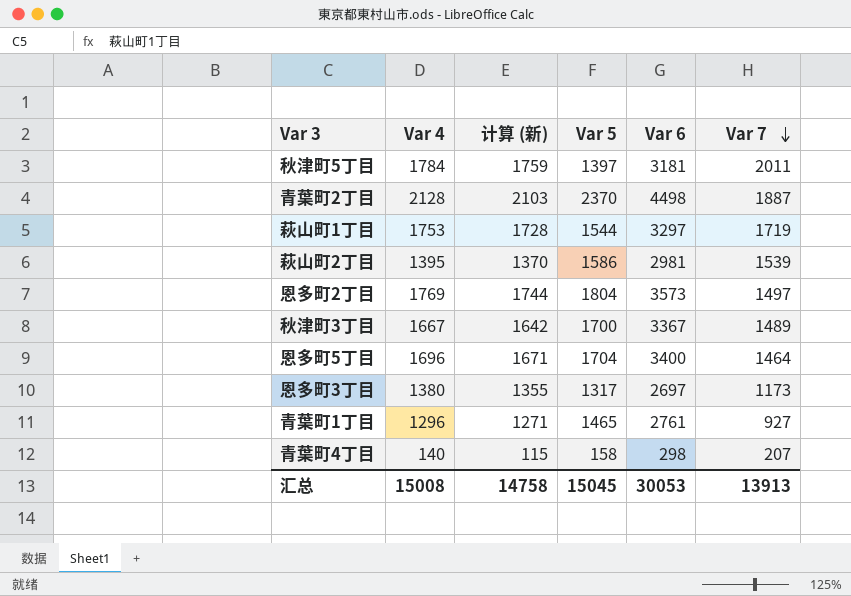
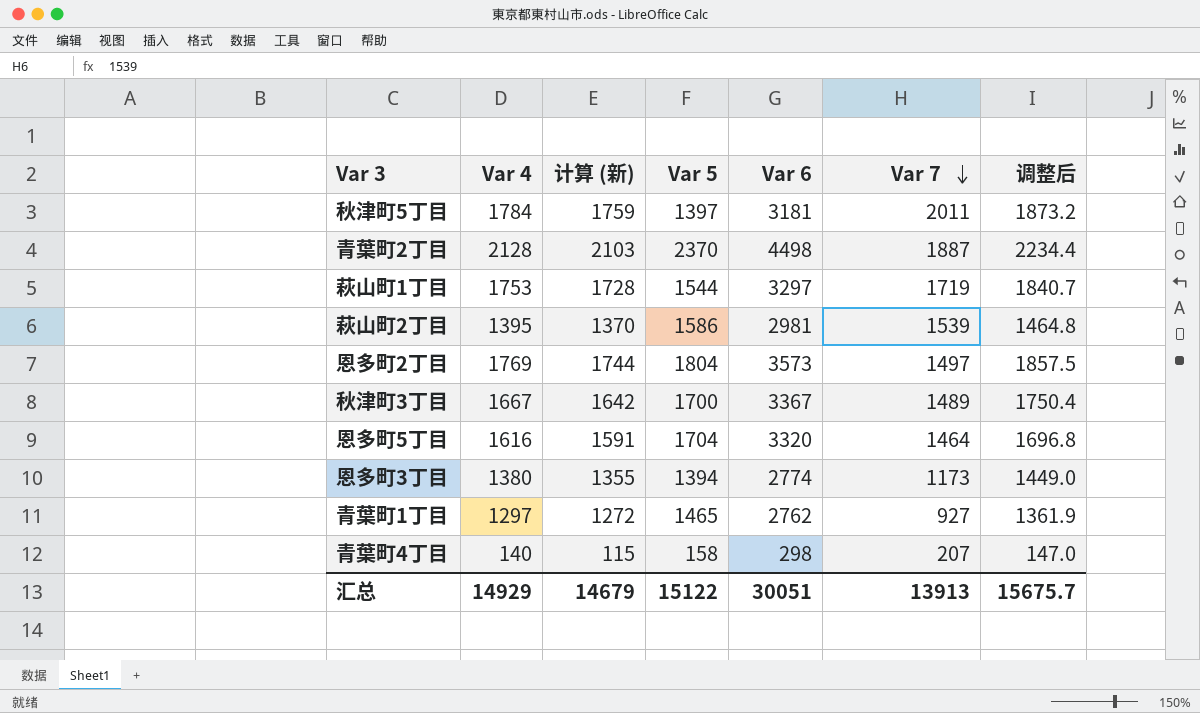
column 调整后 | formula: none -> [Var 4] * 1.05
恩多町5丁目 | Var 4: 1696 -> 1616
恩多町5丁目 | 计算 (新): 1671 -> 1591
恩多町5丁目 | Var 6: 3400 -> 3320
恩多町3丁目 | Var 5: 1317 -> 1394
恩多町3丁目 | Var 6: 2697 -> 2774
青葉町1丁目 | Var 4: 1296 -> 1297
青葉町1丁目 | 计算 (新): 1271 -> 1272
青葉町1丁目 | Var 6: 2761 -> 2762
汇总 | Var 4: 15008 -> 14929
汇总 | 计算 (新): 14758 -> 14679
汇总 | Var 5: 15045 -> 15122
汇总 | Var 6: 30053 -> 30051

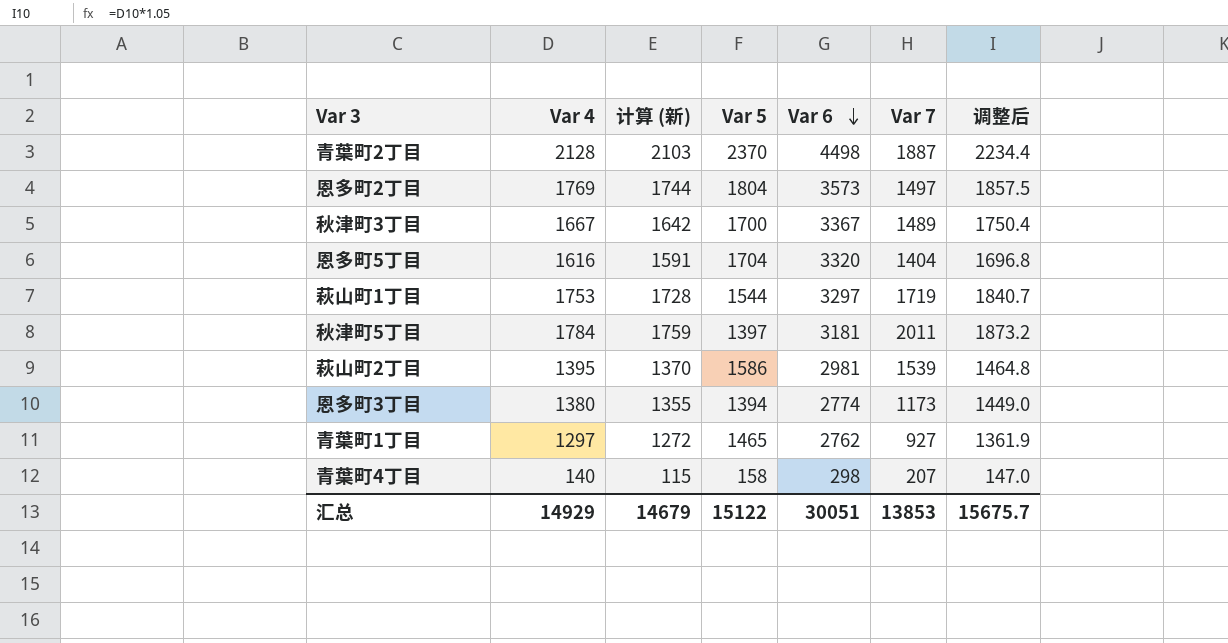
row order: Var 7 descending -> Var 6 descending
恩多町5丁目 | Var 7: 1464 -> 1404
汇总 | Var 7: 13913 -> 13853

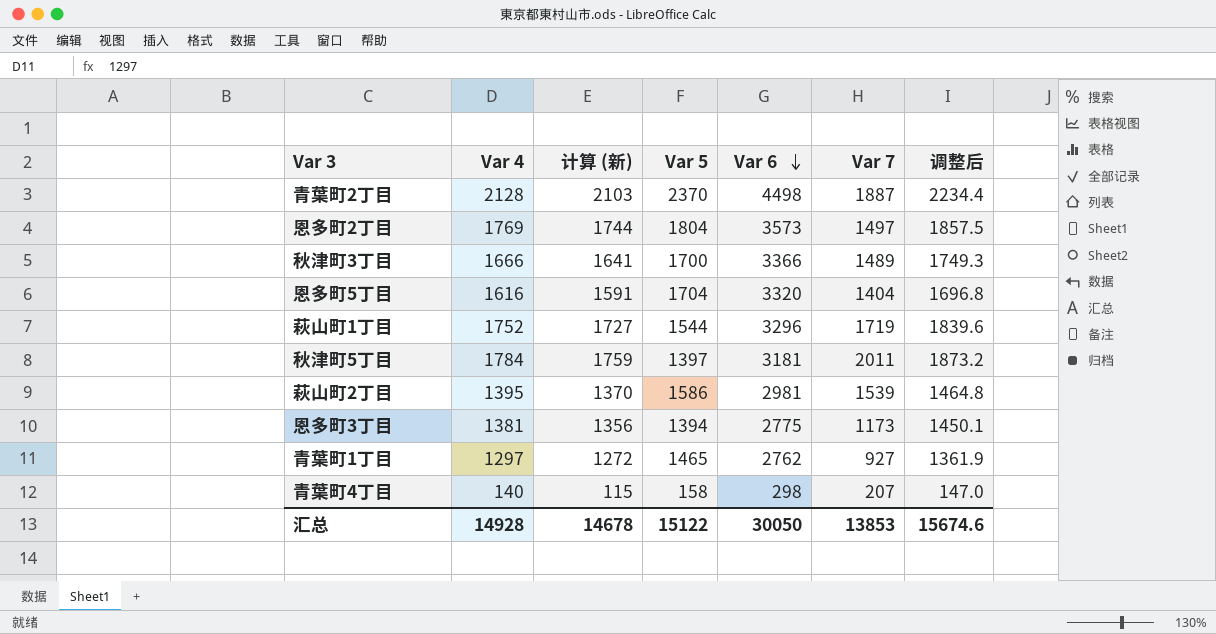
秋津町3丁目 | Var 4: 1667 -> 1666
秋津町3丁目 | 计算 (新): 1642 -> 1641
秋津町3丁目 | Var 6: 3367 -> 3366
秋津町3丁目 | 调整后: 1750.4 -> 1749.3
萩山町1丁目 | Var 4: 1753 -> 1752
萩山町1丁目 | 计算 (新): 1728 -> 1727
萩山町1丁目 | Var 6: 3297 -> 3296
萩山町1丁目 | 调整后: 1840.7 -> 1839.6
恩多町3丁目 | Var 4: 1380 -> 1381
恩多町3丁目 | 计算 (新): 1355 -> 1356
恩多町3丁目 | Var 6: 2774 -> 2775
恩多町3丁目 | 调整后: 1449.0 -> 1450.1
汇总 | Var 4: 14929 -> 14928
汇总 | 计算 (新): 14679 -> 14678
汇总 | Var 6: 30051 -> 30050
汇总 | 调整后: 15675.7 -> 15674.6

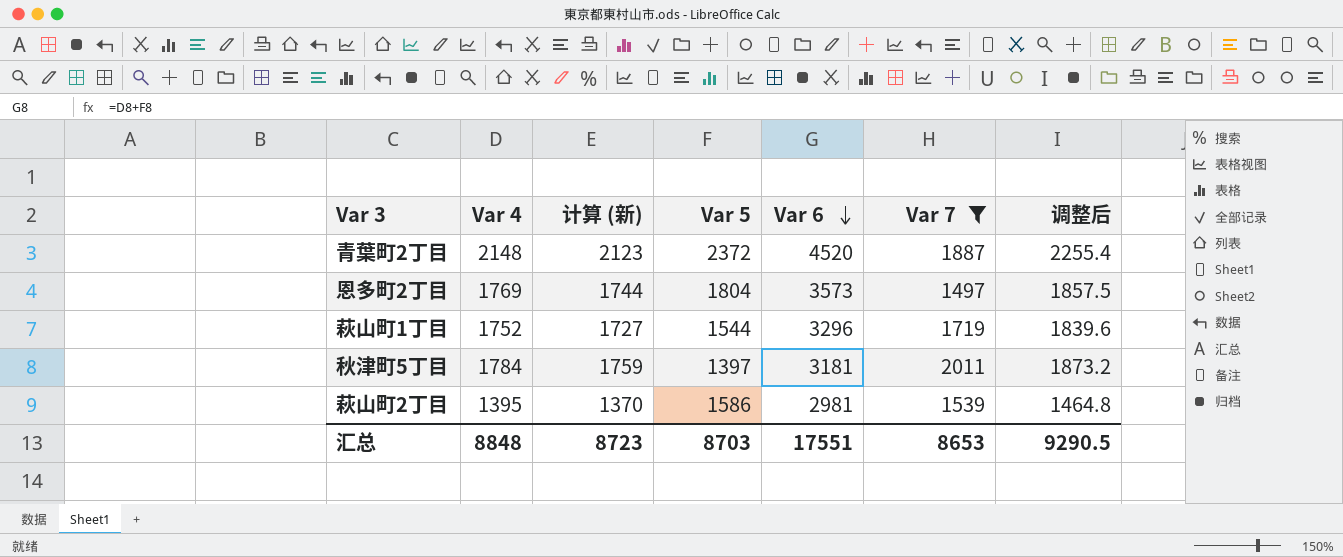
filter: none -> Var 7 >= 1497
青葉町2丁目 | Var 4: 2128 -> 2148
青葉町2丁目 | 计算 (新): 2103 -> 2123
青葉町2丁目 | Var 5: 2370 -> 2372
青葉町2丁目 | Var 6: 4498 -> 4520
青葉町2丁目 | 调整后: 2234.4 -> 2255.4
汇总 | Var 4: 14928 -> 8848
汇总 | 计算 (新): 14678 -> 8723
汇总 | Var 5: 15122 -> 8703
汇总 | Var 6: 30050 -> 17551
汇总 | Var 7: 13853 -> 8653
汇总 | 调整后: 15674.6 -> 9290.5

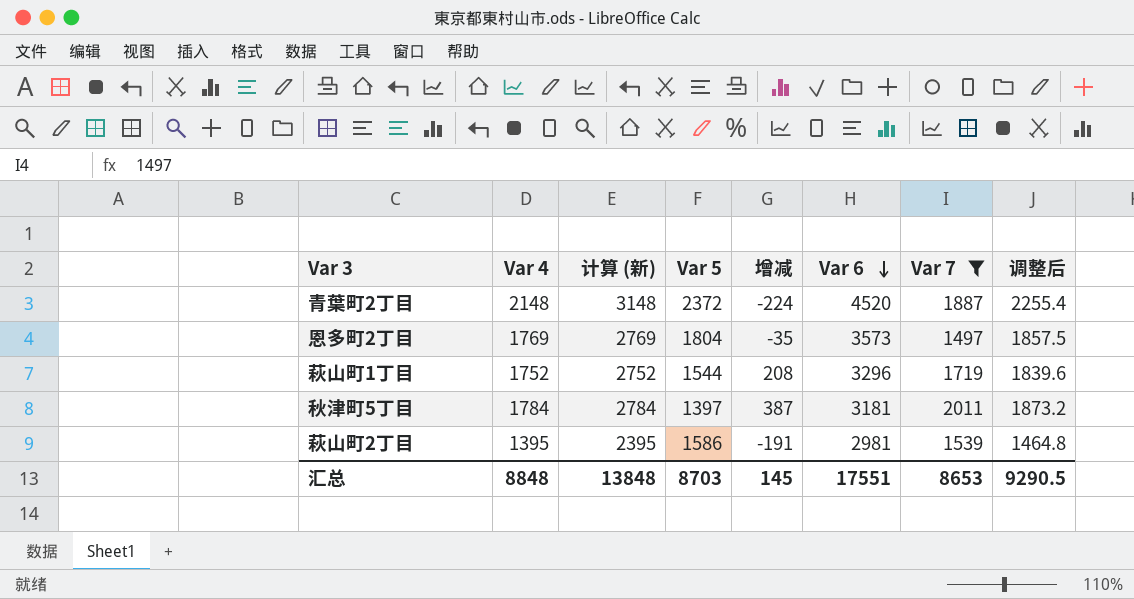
column 计算 (新) | formula: [Var 4] - 25 -> [Var 4] + 1000
column 增减 | formula: none -> [Var 4] - [Var 5]
汇总 | 计算 (新): 8723 -> 13848

